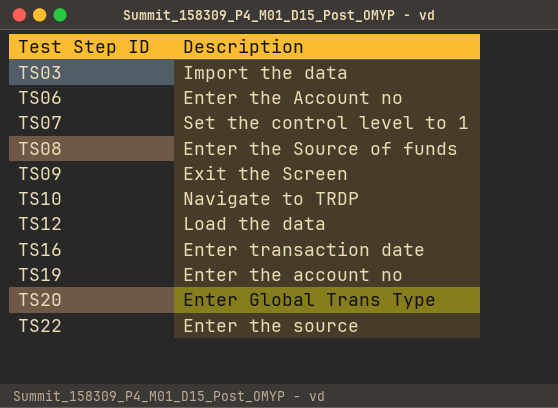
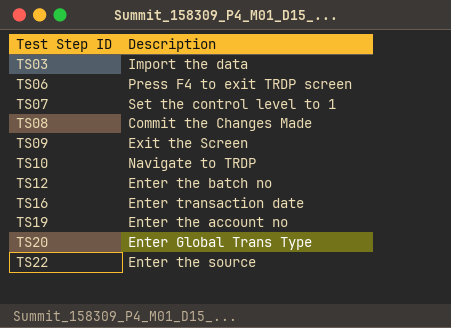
TS06 | Description: Enter the Account no -> Press F4 to exit TRDP screen
TS08 | Description: Enter the Source of funds -> Commit the Changes Made
TS12 | Description: Load the data -> Enter the batch no

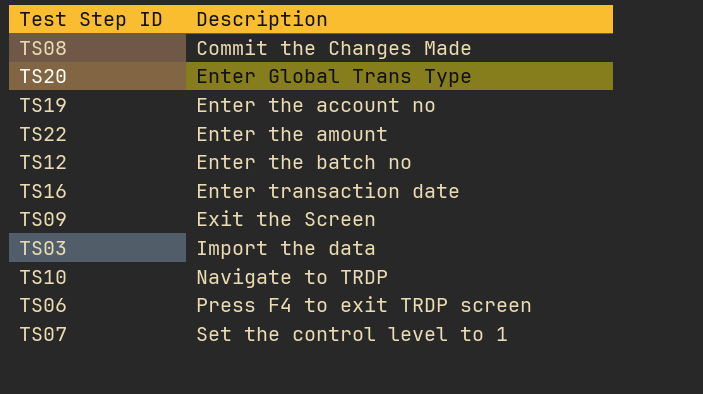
row order: Test Step ID ascending -> Description ascending
TS22 | Description: Enter the source -> Enter the amount

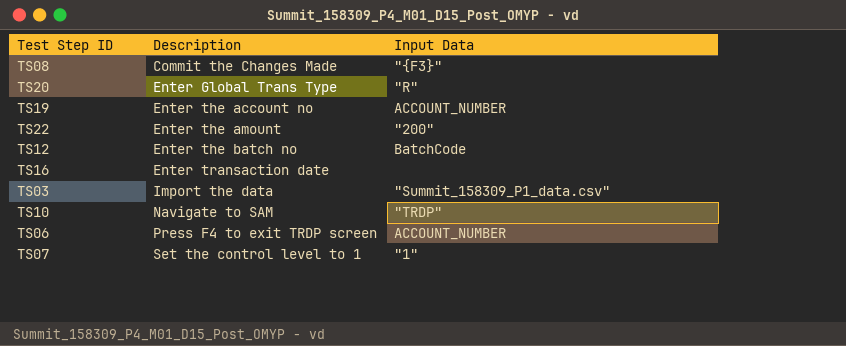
column Input Data | position: none -> 3
row TS09: Exit the Screen -> none
TS10 | Description: Navigate to TRDP -> Navigate to SAM

